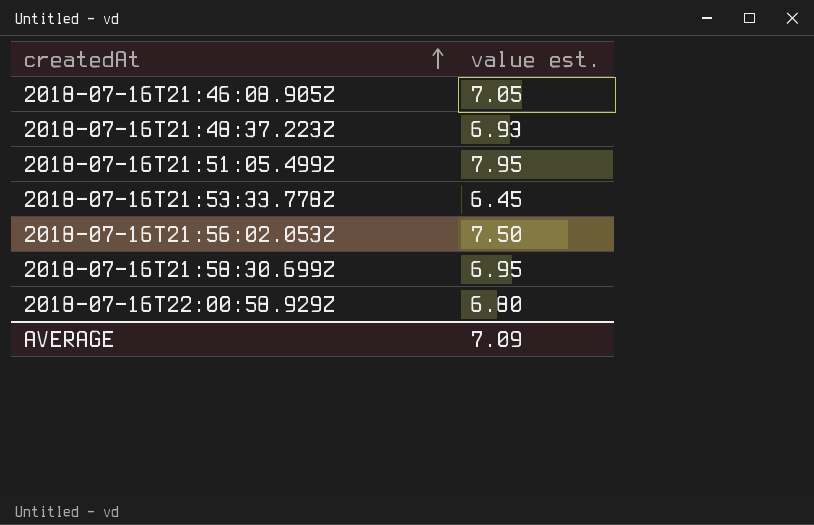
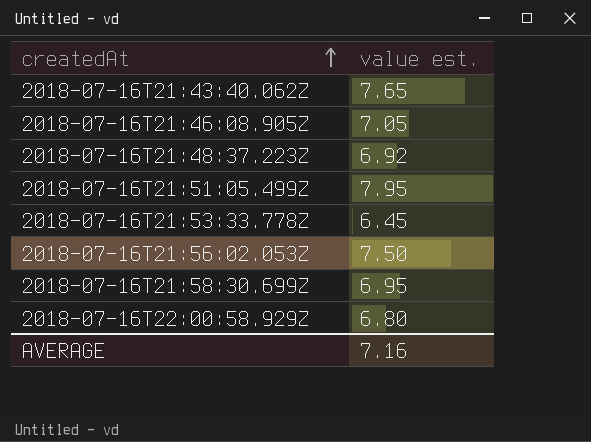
row 2018-07-16T21:43:40.062Z: none -> 7.65
2018-07-16T21:48:37.223Z | value est.: 6.93 -> 6.92
AVERAGE | value est.: 7.09 -> 7.16

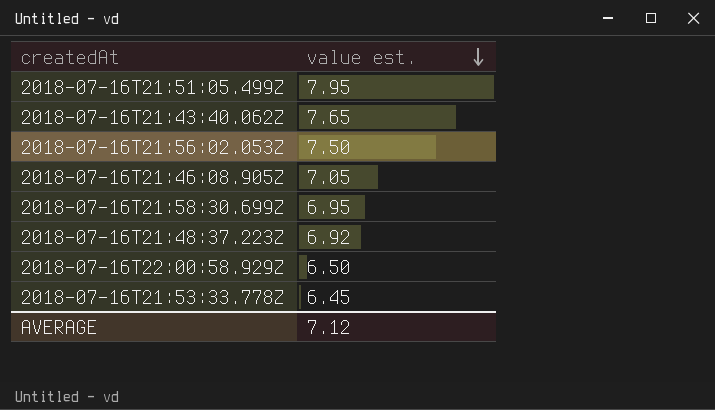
row order: createdAt ascending -> value est. descending
2018-07-16T22:00:58.929Z | value est.: 6.80 -> 6.50
AVERAGE | value est.: 7.16 -> 7.12

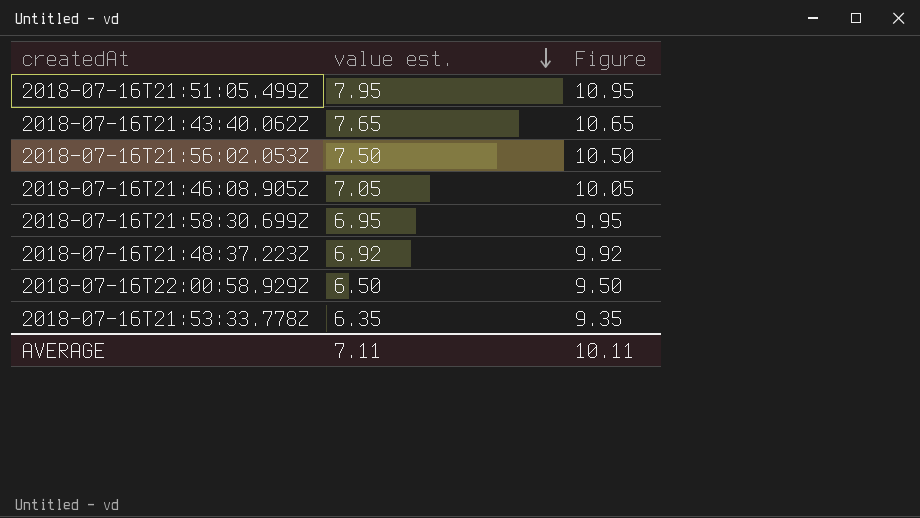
column Figure | formula: none -> [value est.] + 3
2018-07-16T21:53:33.778Z | value est.: 6.45 -> 6.35
AVERAGE | value est.: 7.12 -> 7.11

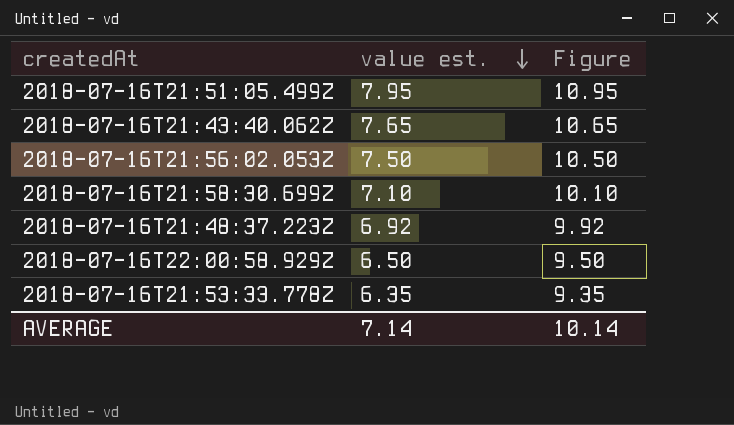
row 2018-07-16T21:46:08.905Z: 7.05 | 10.05 -> none
2018-07-16T21:58:30.699Z | value est.: 6.95 -> 7.10
2018-07-16T21:58:30.699Z | Figure: 9.95 -> 10.10
AVERAGE | value est.: 7.11 -> 7.14
AVERAGE | Figure: 10.11 -> 10.14

